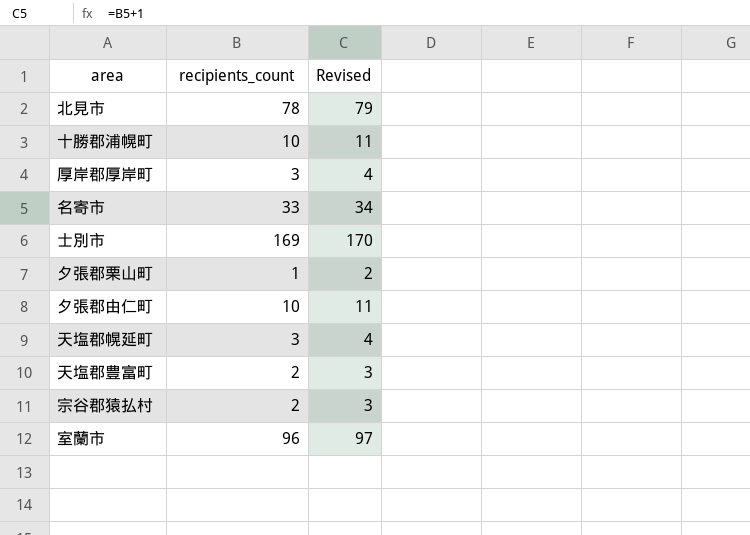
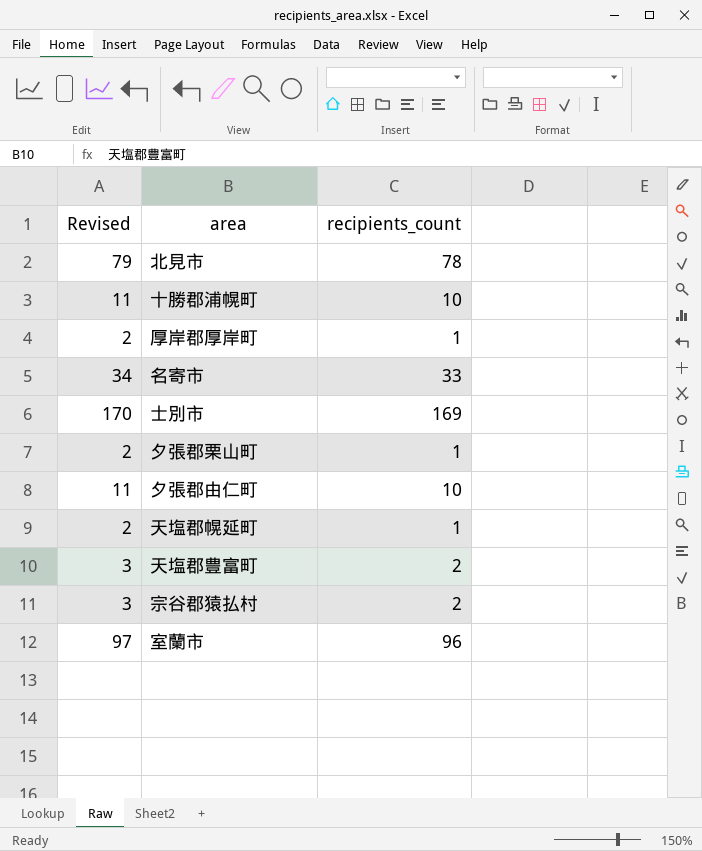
column Revised | position: 3 -> 1
厚岸郡厚岸町 | Revised: 4 -> 2
厚岸郡厚岸町 | recipients_count: 3 -> 1
天塩郡幌延町 | Revised: 4 -> 2
天塩郡幌延町 | recipients_count: 3 -> 1

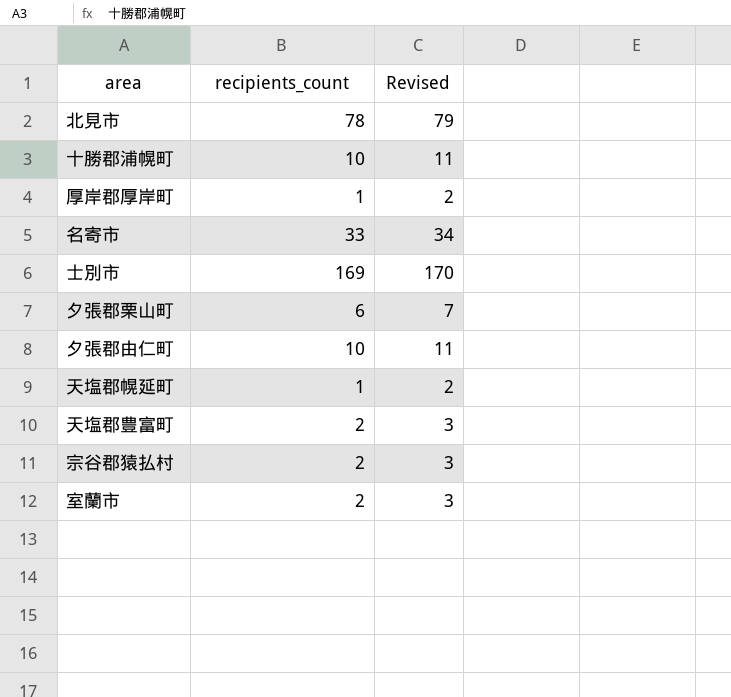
column Revised | position: 1 -> 3
夕張郡栗山町 | recipients_count: 1 -> 6
夕張郡栗山町 | Revised: 2 -> 7
室蘭市 | recipients_count: 96 -> 2
室蘭市 | Revised: 97 -> 3

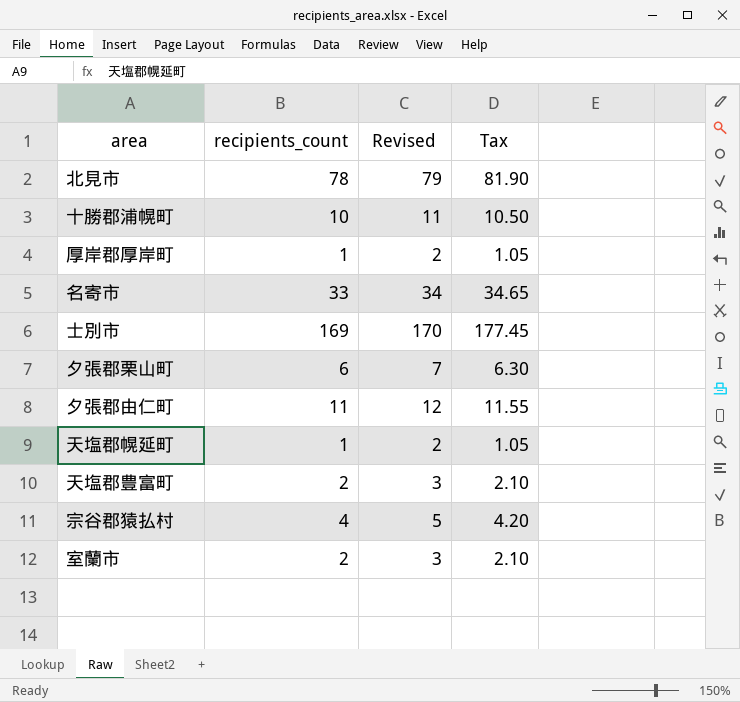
column Tax | formula: none -> [recipients_count] * 1.05
夕張郡由仁町 | recipients_count: 10 -> 11
夕張郡由仁町 | Revised: 11 -> 12
宗谷郡猿払村 | recipients_count: 2 -> 4
宗谷郡猿払村 | Revised: 3 -> 5

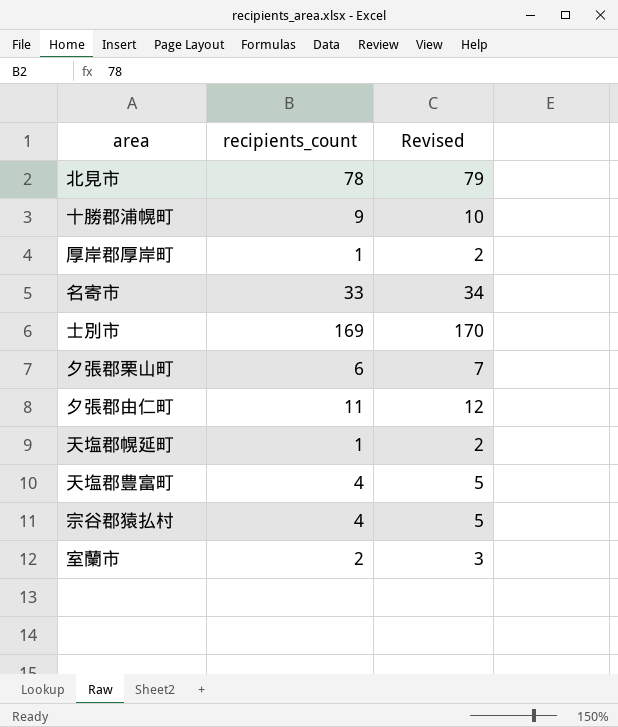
column Tax | formula: [recipients_count] * 1.05 -> none
十勝郡浦幌町 | recipients_count: 10 -> 9
十勝郡浦幌町 | Revised: 11 -> 10
天塩郡豊富町 | recipients_count: 2 -> 4
天塩郡豊富町 | Revised: 3 -> 5

